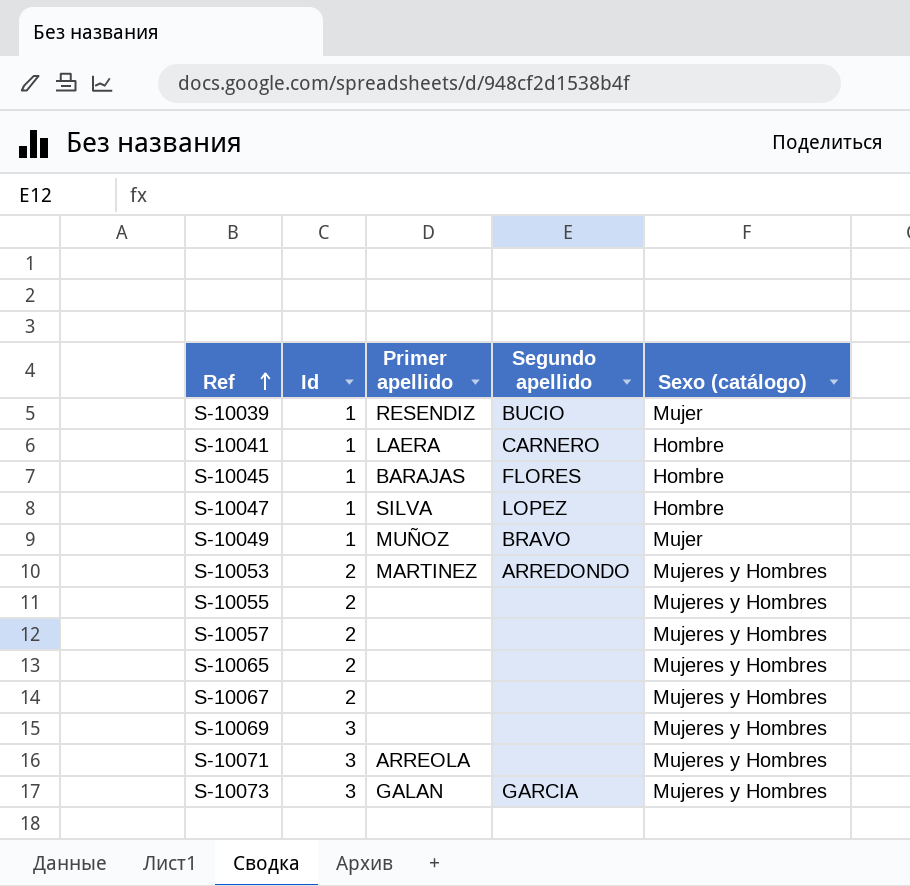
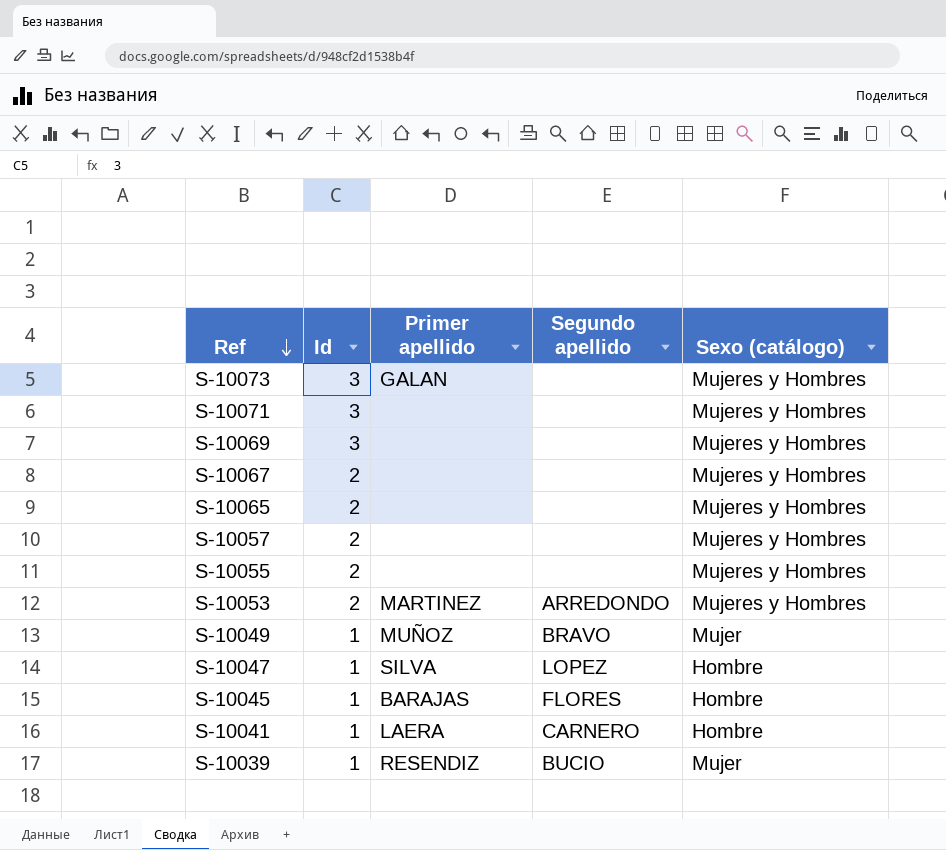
row order: Ref ascending -> Ref descending
S-10073 | Segundo apellido: GARCIA -> none
S-10071 | Primer apellido: ARREOLA -> none

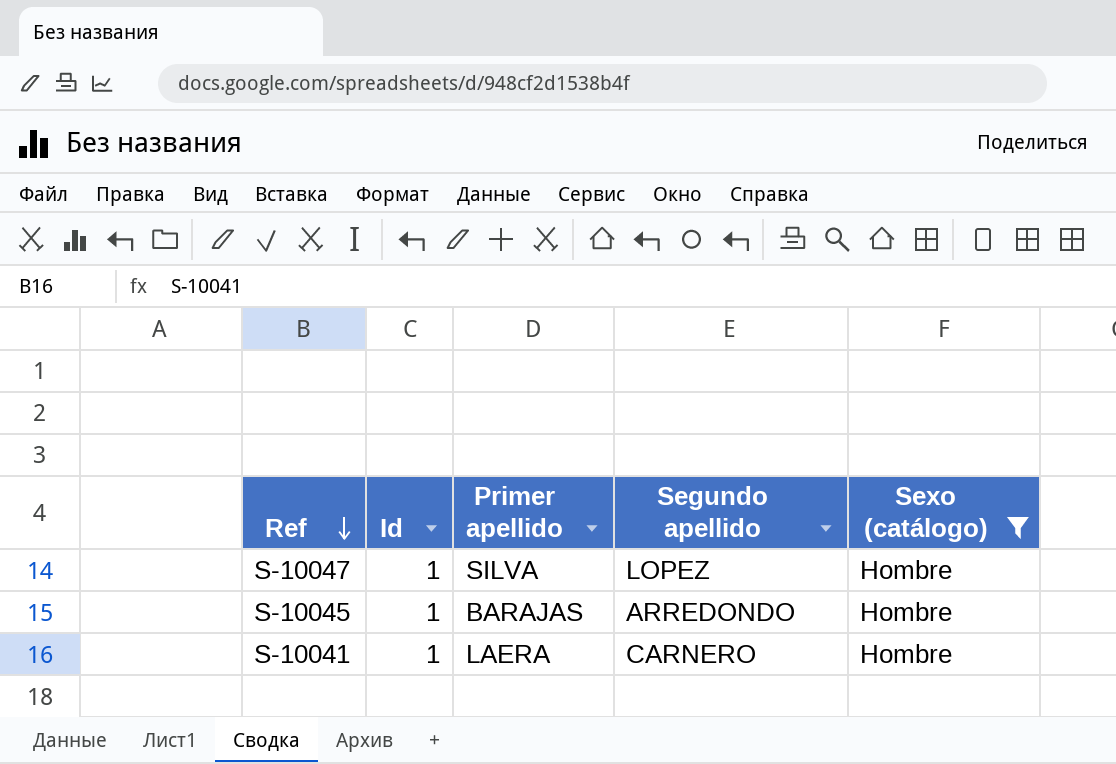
filter: none -> Sexo (catálogo) = Hombre
S-10045 | Segundo apellido: FLORES -> ARREDONDO

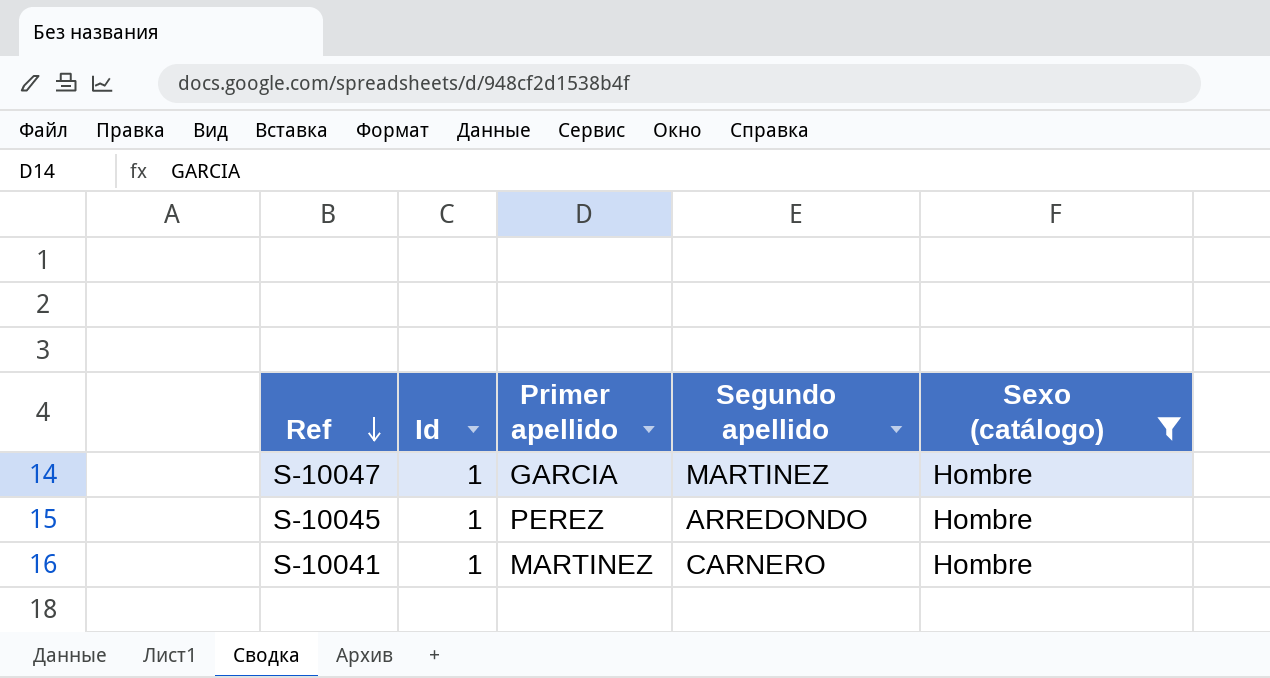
S-10047 | Primer apellido: SILVA -> GARCIA
S-10047 | Segundo apellido: LOPEZ -> MARTINEZ
S-10045 | Primer apellido: BARAJAS -> PEREZ
S-10041 | Primer apellido: LAERA -> MARTINEZ

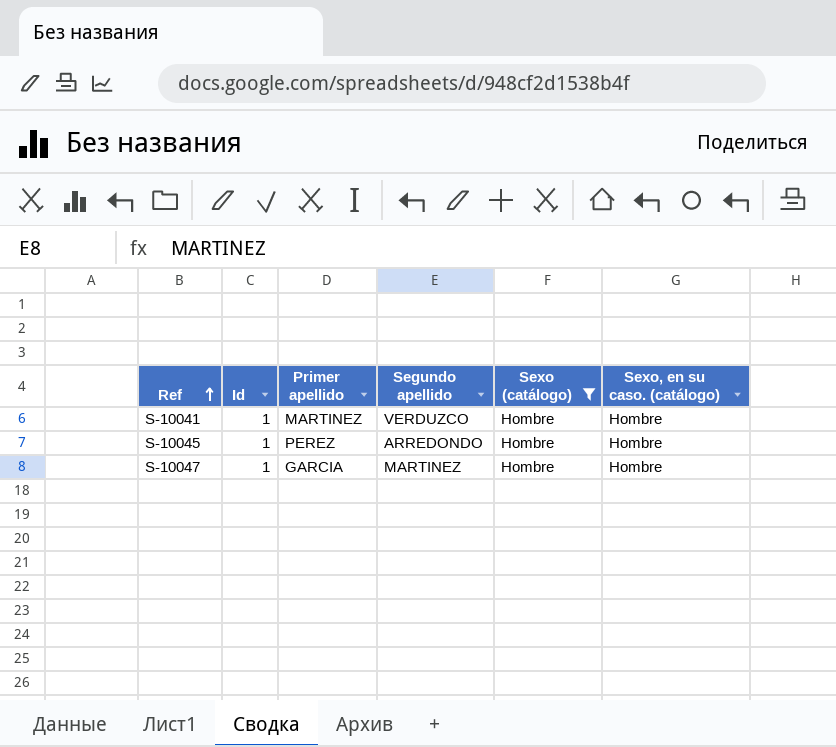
row order: Ref descending -> Ref ascending
column Sexo, en su caso. (catálogo) | position: none -> 6
S-10041 | Segundo apellido: CARNERO -> VERDUZCO

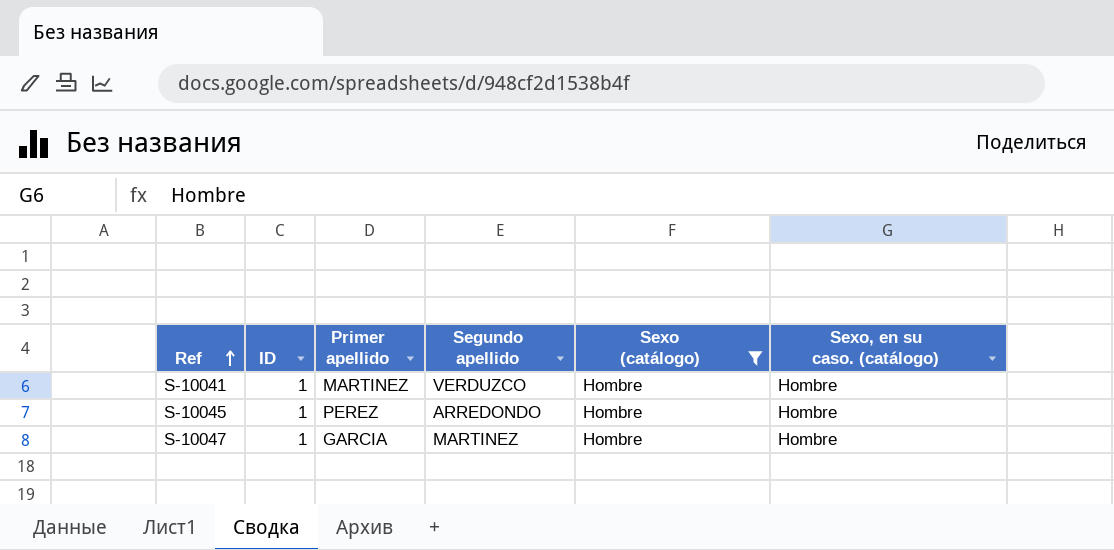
column name: Id -> ID

